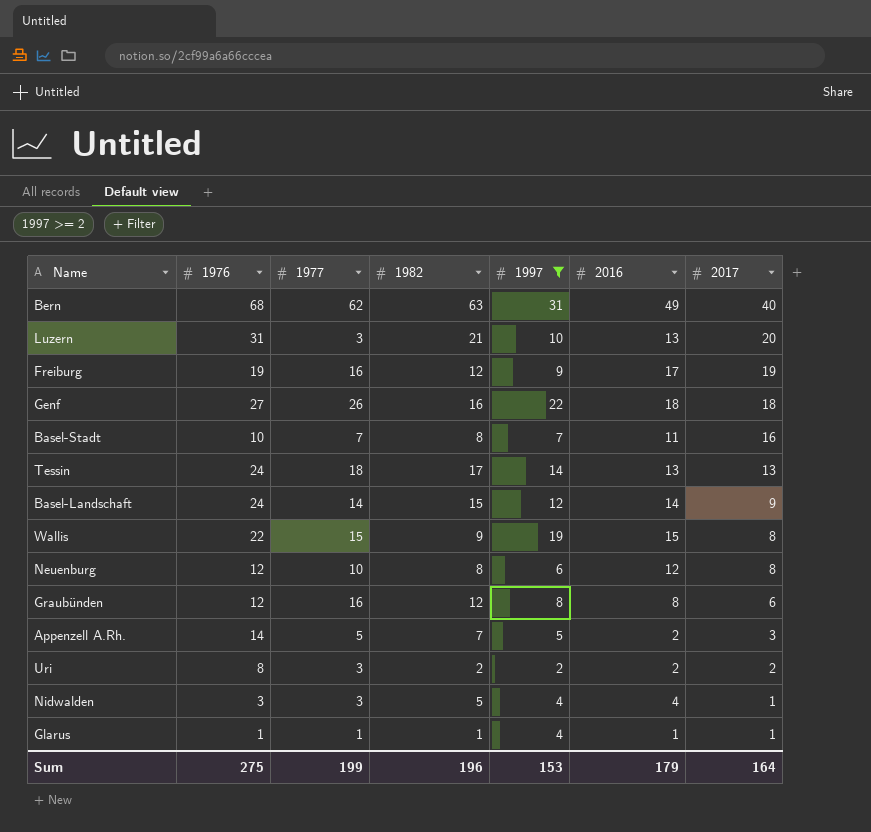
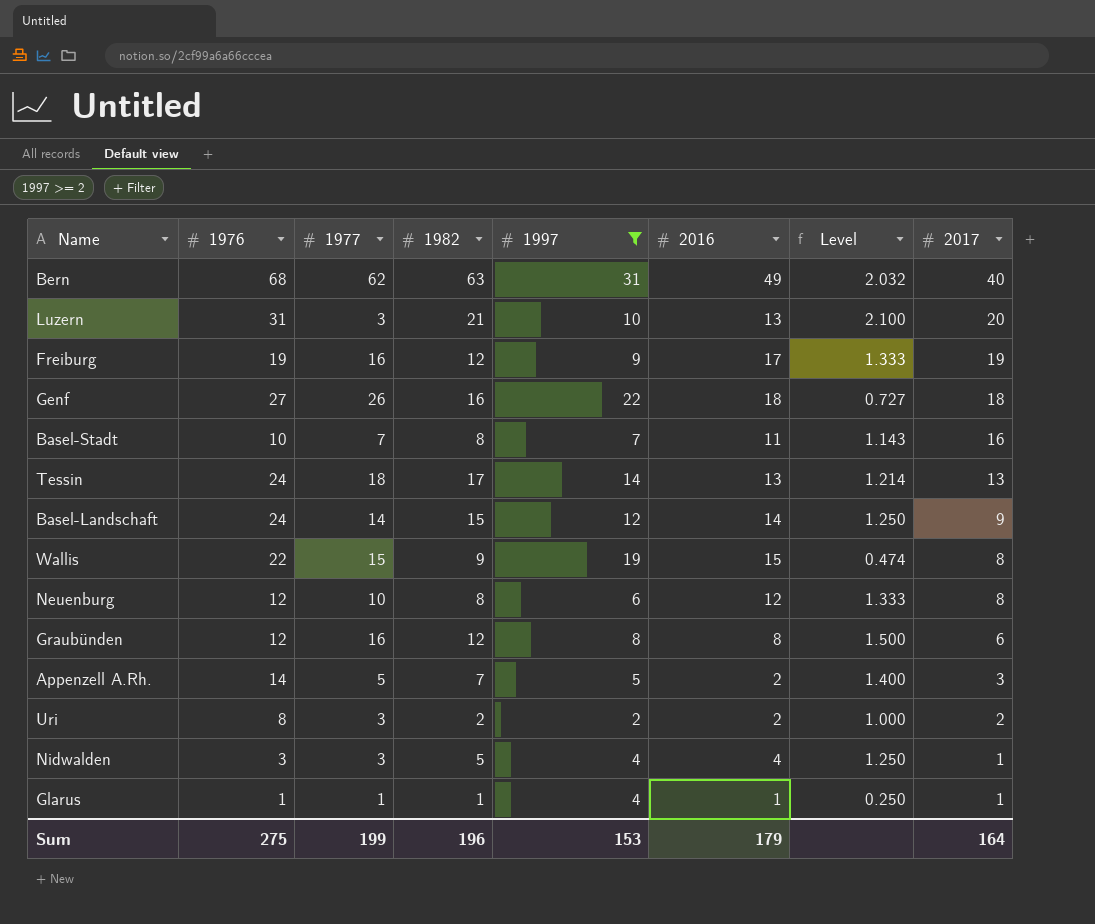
column Level | formula: none -> [1982] / [1997]

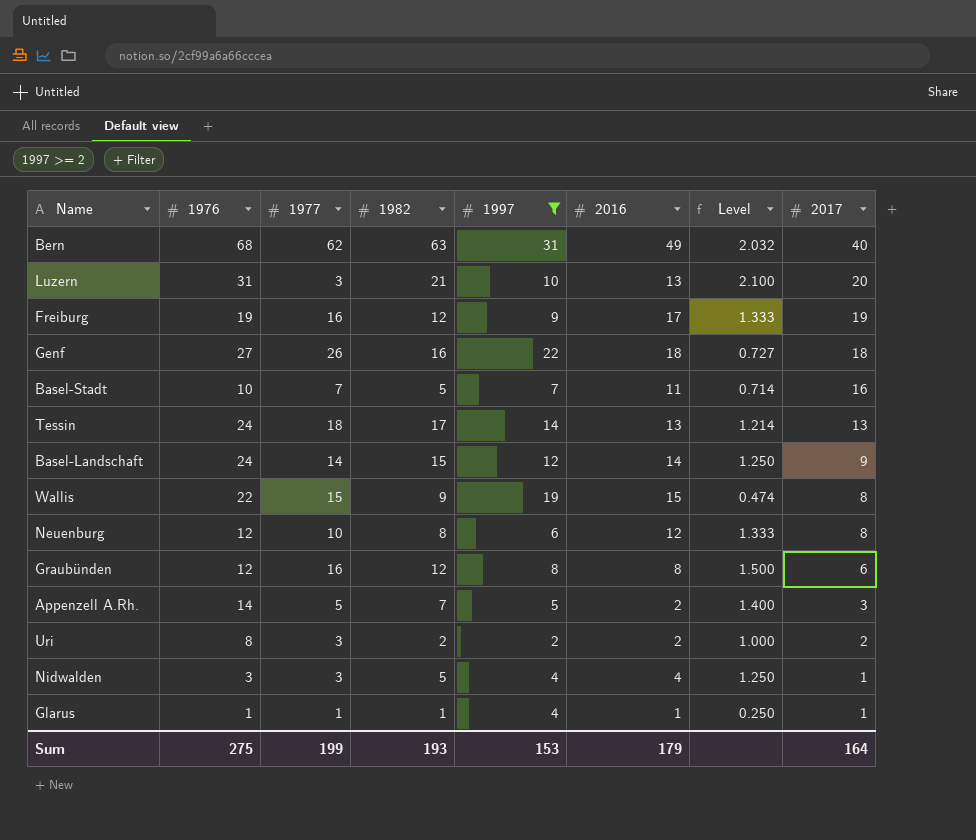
Basel-Stadt | 1982: 8 -> 5
Basel-Stadt | Level: 1.143 -> 0.714
Sum | 1982: 196 -> 193

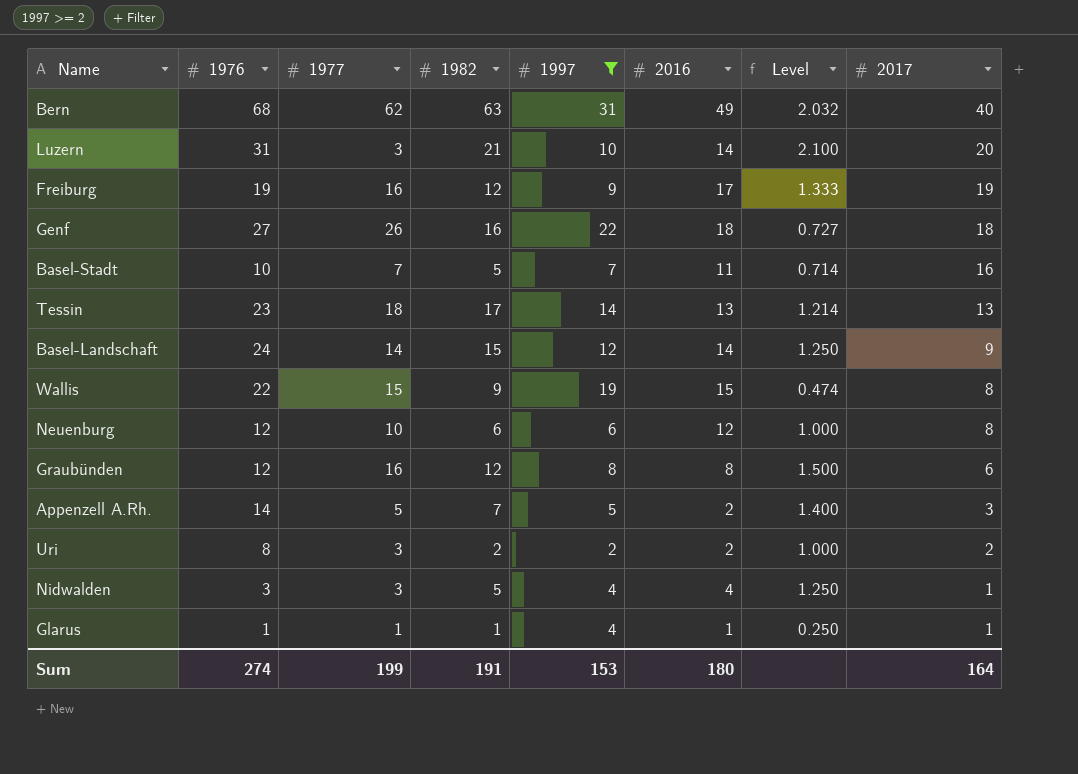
Luzern | 2016: 13 -> 14
Tessin | 1976: 24 -> 23
Neuenburg | 1982: 8 -> 6
Neuenburg | Level: 1.333 -> 1.000
Sum | 1976: 275 -> 274
Sum | 1982: 193 -> 191
Sum | 2016: 179 -> 180

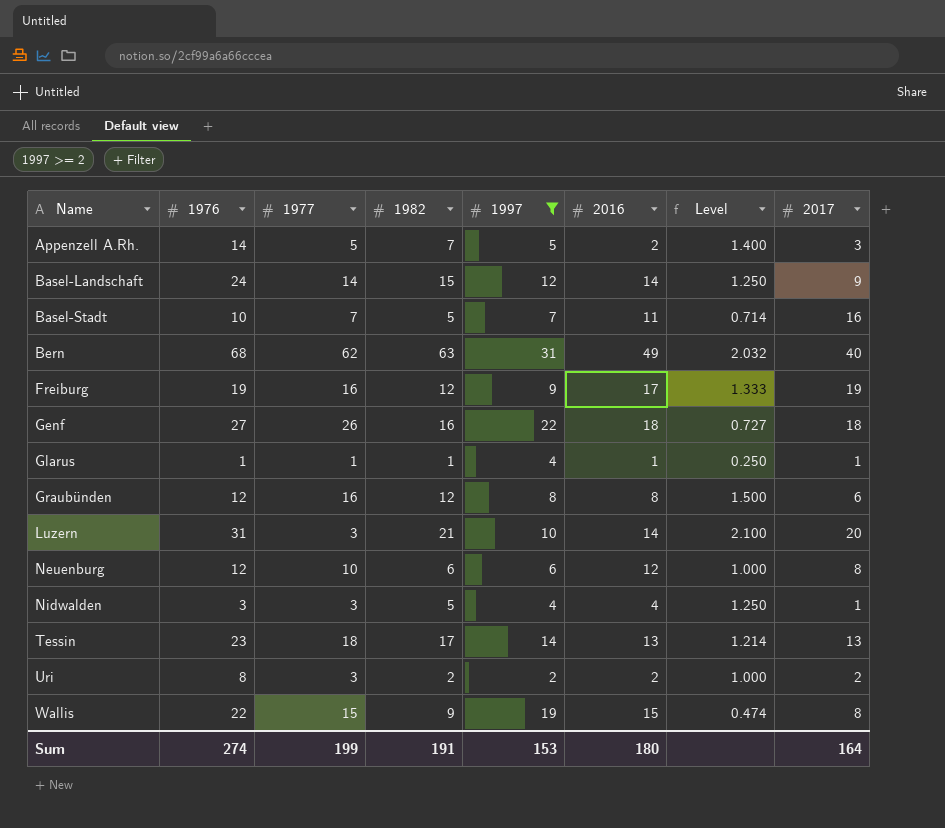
row order: 2017 descending -> Name ascending

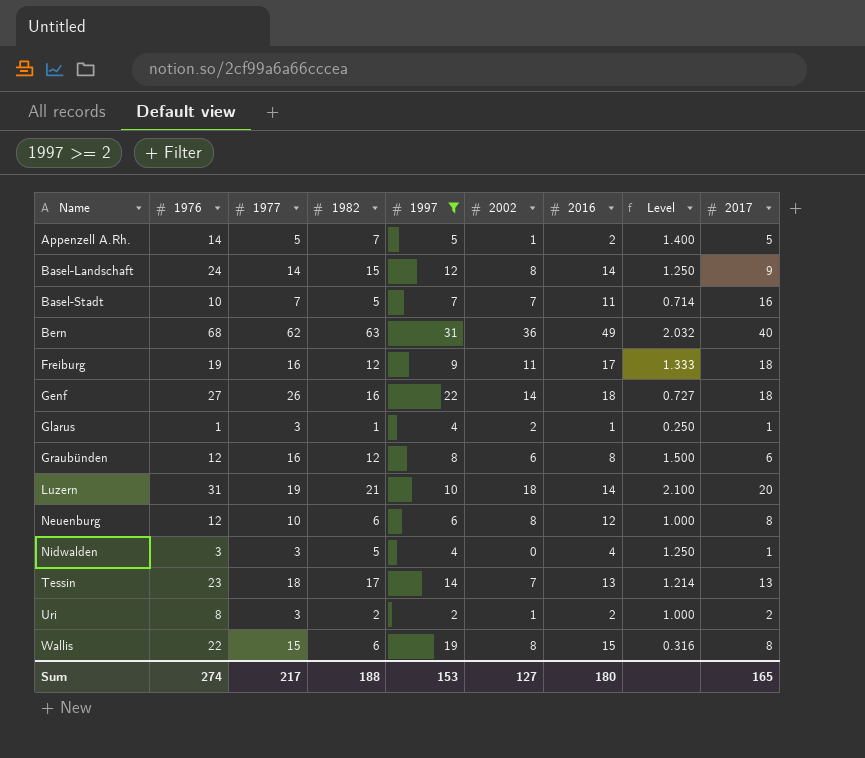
column 2002 | position: none -> 6
Appenzell A.Rh. | 2017: 3 -> 5
Freiburg | 2017: 19 -> 18
Glarus | 1977: 1 -> 3
Luzern | 1977: 3 -> 19
Wallis | 1982: 9 -> 6
Wallis | Level: 0.474 -> 0.316
Sum | 1977: 199 -> 217
Sum | 1982: 191 -> 188
Sum | 2017: 164 -> 165

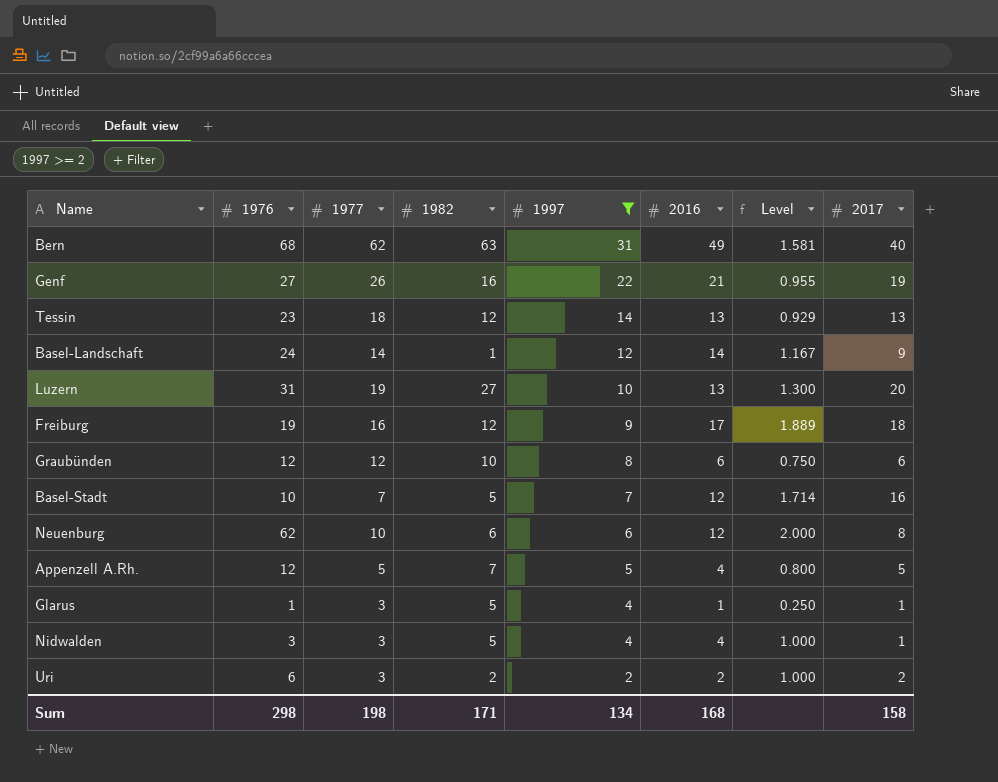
row order: Name ascending -> 1997 descending
column 2002 | position: 6 -> none
column Level | formula: [1982] / [1997] -> [2016] / [1997]
row Wallis: 22 | 15 | 6 | 19 | 8 | 15 | 0.316 | 8 -> none
Genf | 2016: 18 -> 21
Genf | 2017: 18 -> 19
Tessin | 1982: 17 -> 12
Basel-Landschaft | 1982: 15 -> 1
Luzern | 1982: 21 -> 27
Luzern | 2016: 14 -> 13
Graubünden | 1977: 16 -> 12
Graubünden | 1982: 12 -> 10
Graubünden | 2016: 8 -> 6
Basel-Stadt | 2016: 11 -> 12
Neuenburg | 1976: 12 -> 62
Appenzell A.Rh. | 1976: 14 -> 12
Appenzell A.Rh. | 2016: 2 -> 4
Glarus | 1982: 1 -> 5
Uri | 1976: 8 -> 6
Sum | 1976: 274 -> 298
Sum | 1977: 217 -> 198
Sum | 1982: 188 -> 171
Sum | 1997: 153 -> 134
Sum | 2016: 180 -> 168
Sum | 2017: 165 -> 158

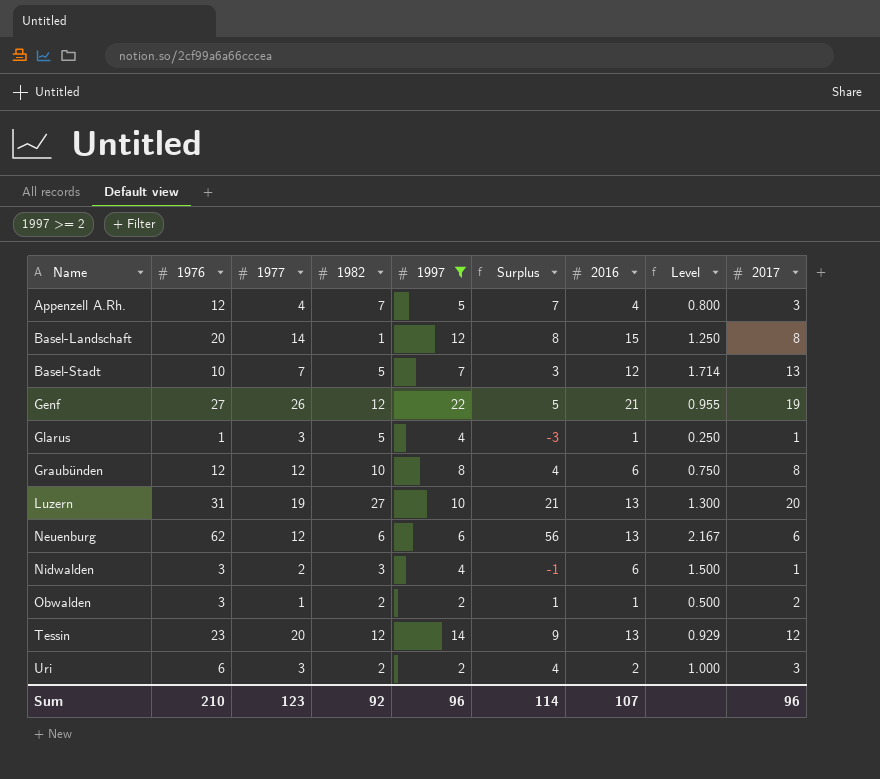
row order: 1997 descending -> Name ascending
column Surplus | formula: none -> [1976] - [1997]
row Bern: 68 | 62 | 63 | 31 | 49 | 1.581 | 40 -> none
row Freiburg: 19 | 16 | 12 | 9 | 17 | 1.889 | 18 -> none
Appenzell A.Rh. | 1977: 5 -> 4
Appenzell A.Rh. | 2017: 5 -> 3
Basel-Landschaft | 1976: 24 -> 20
Basel-Landschaft | 2016: 14 -> 15
Basel-Landschaft | Level: 1.167 -> 1.250
Basel-Landschaft | 2017: 9 -> 8
Basel-Stadt | 2017: 16 -> 13
Genf | 1982: 16 -> 12
Graubünden | 2017: 6 -> 8
Neuenburg | 1977: 10 -> 12
Neuenburg | 2016: 12 -> 13
Neuenburg | Level: 2.000 -> 2.167
Neuenburg | 2017: 8 -> 6
Nidwalden | 1977: 3 -> 2
Nidwalden | 1982: 5 -> 3
Nidwalden | 2016: 4 -> 6
Nidwalden | Level: 1.000 -> 1.500
row Obwalden: none -> 3 | 1 | 2 | 2 | 1 | 1 | 0.500 | 2
Tessin | 1977: 18 -> 20
Tessin | 2017: 13 -> 12
Uri | 2017: 2 -> 3
Sum | 1976: 298 -> 210
Sum | 1977: 198 -> 123
Sum | 1982: 171 -> 92
Sum | 1997: 134 -> 96
Sum | 2016: 168 -> 107
Sum | 2017: 158 -> 96

